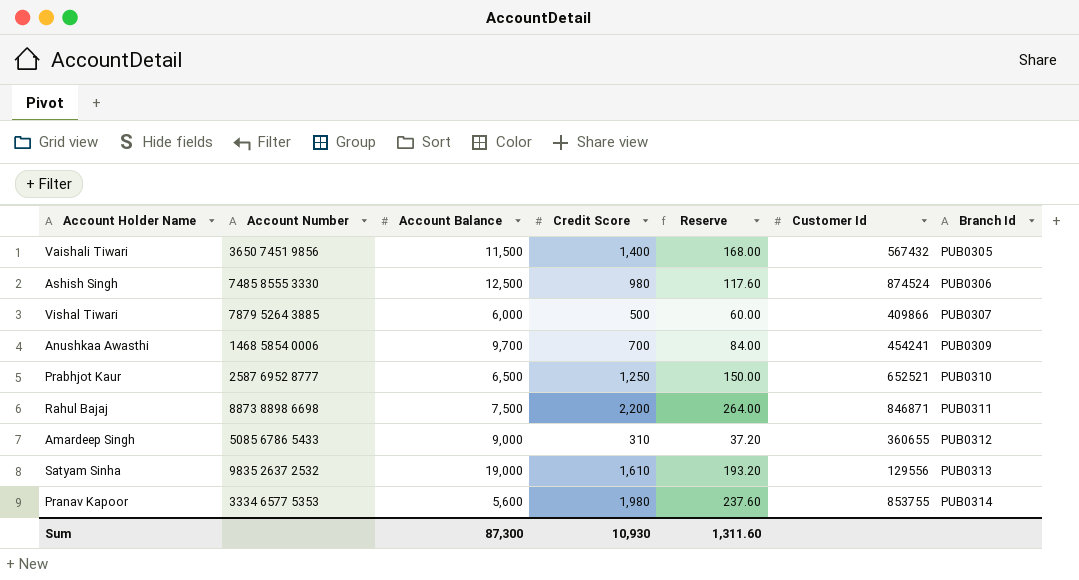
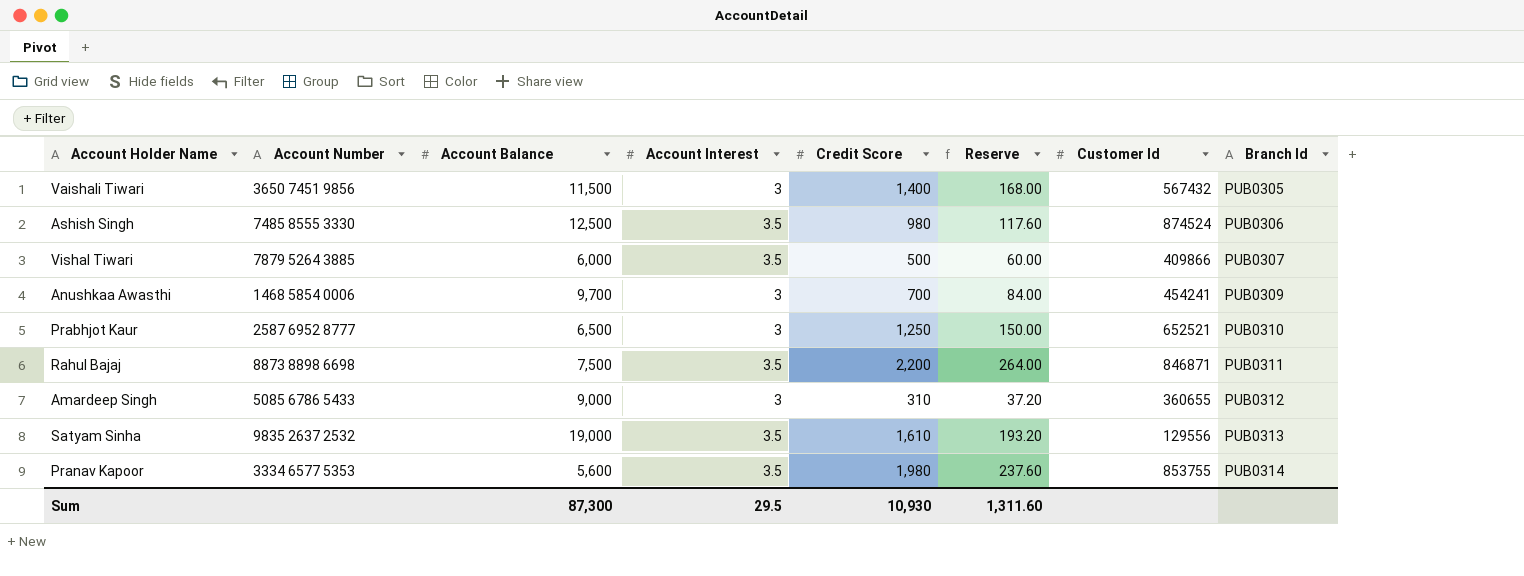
column Account Interest | position: none -> 4

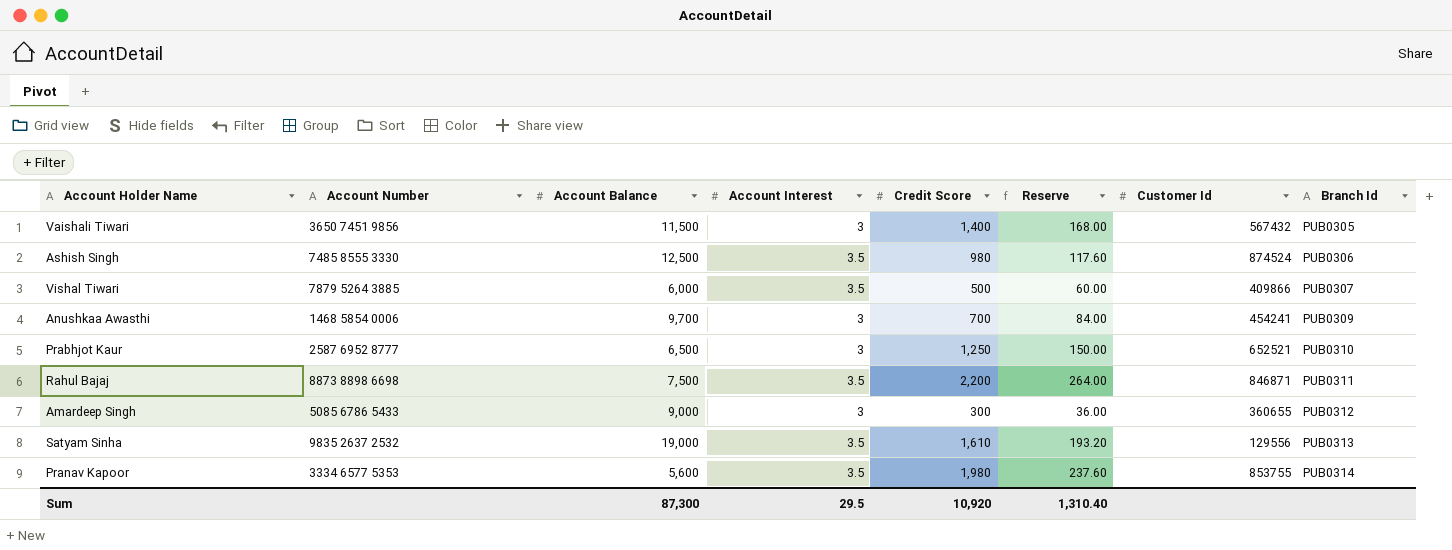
Amardeep Singh | Credit Score: 310 -> 300
Amardeep Singh | Reserve: 37.20 -> 36.00
Sum | Credit Score: 10,930 -> 10,920
Sum | Reserve: 1,311.60 -> 1,310.40

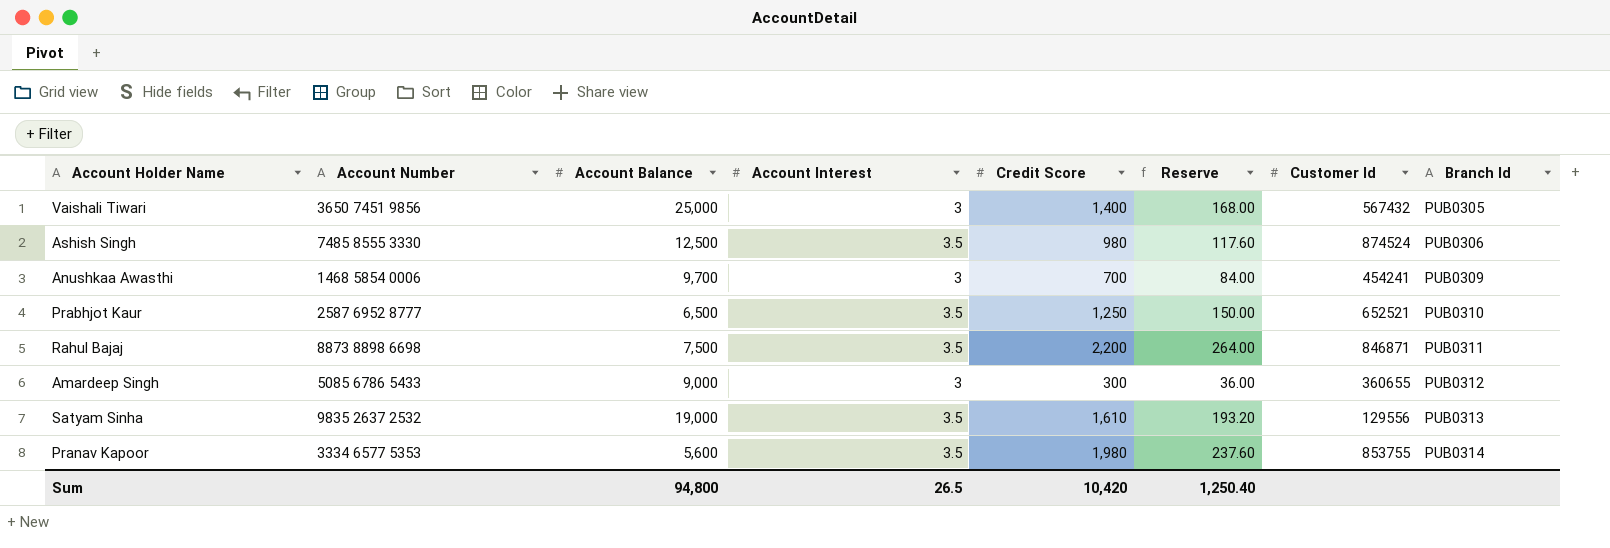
row Vishal Tiwari: 7879 5264 3885 | 6,000 | 3.5 | 500 | 60.00 | 409866 | PUB0307 -> none
Vaishali Tiwari | Account Balance: 11,500 -> 25,000
Prabhjot Kaur | Account Interest: 3 -> 3.5
Sum | Account Balance: 87,300 -> 94,800
Sum | Account Interest: 29.5 -> 26.5
Sum | Credit Score: 10,920 -> 10,420
Sum | Reserve: 1,310.40 -> 1,250.40

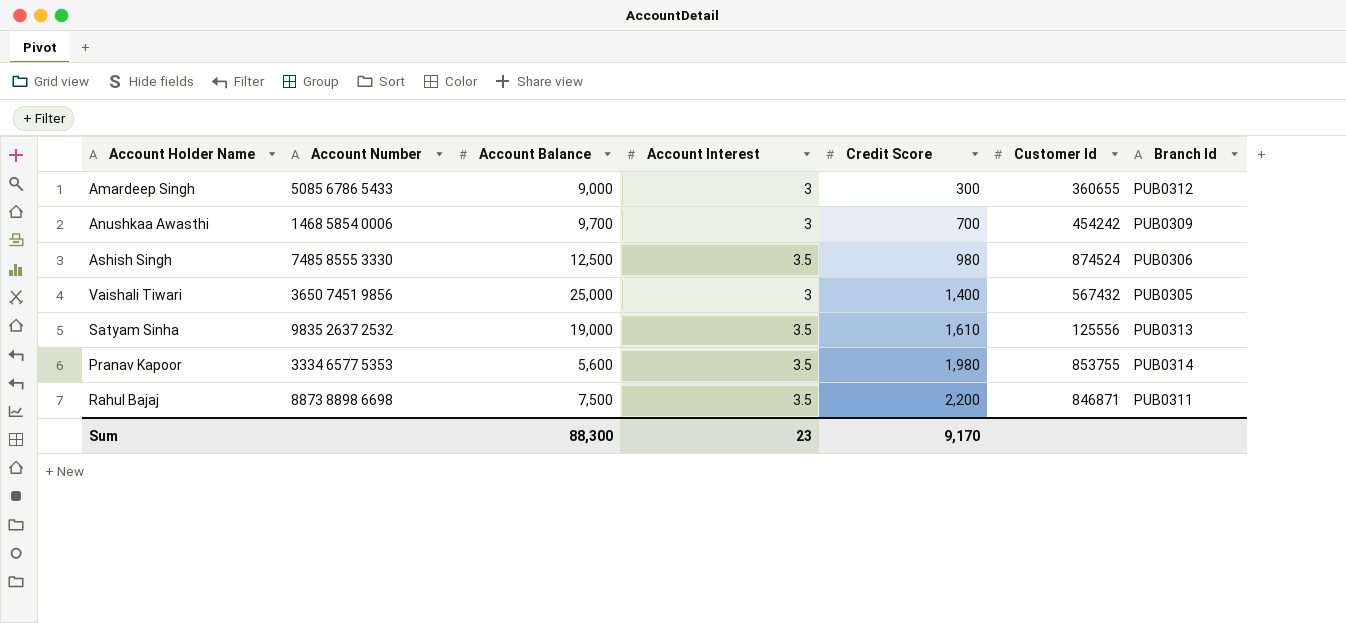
row order: Branch Id ascending -> Credit Score ascending
column Reserve | formula: [Credit Score] * 0.12 -> none
row Prabhjot Kaur: 2587 6952 8777 | 6,500 | 3.5 | 1,250 | 150.00 | 652521 | PUB0310 -> none
Anushkaa Awasthi | Customer Id: 454241 -> 454242
Satyam Sinha | Customer Id: 129556 -> 125556
Sum | Account Balance: 94,800 -> 88,300
Sum | Account Interest: 26.5 -> 23
Sum | Credit Score: 10,420 -> 9,170

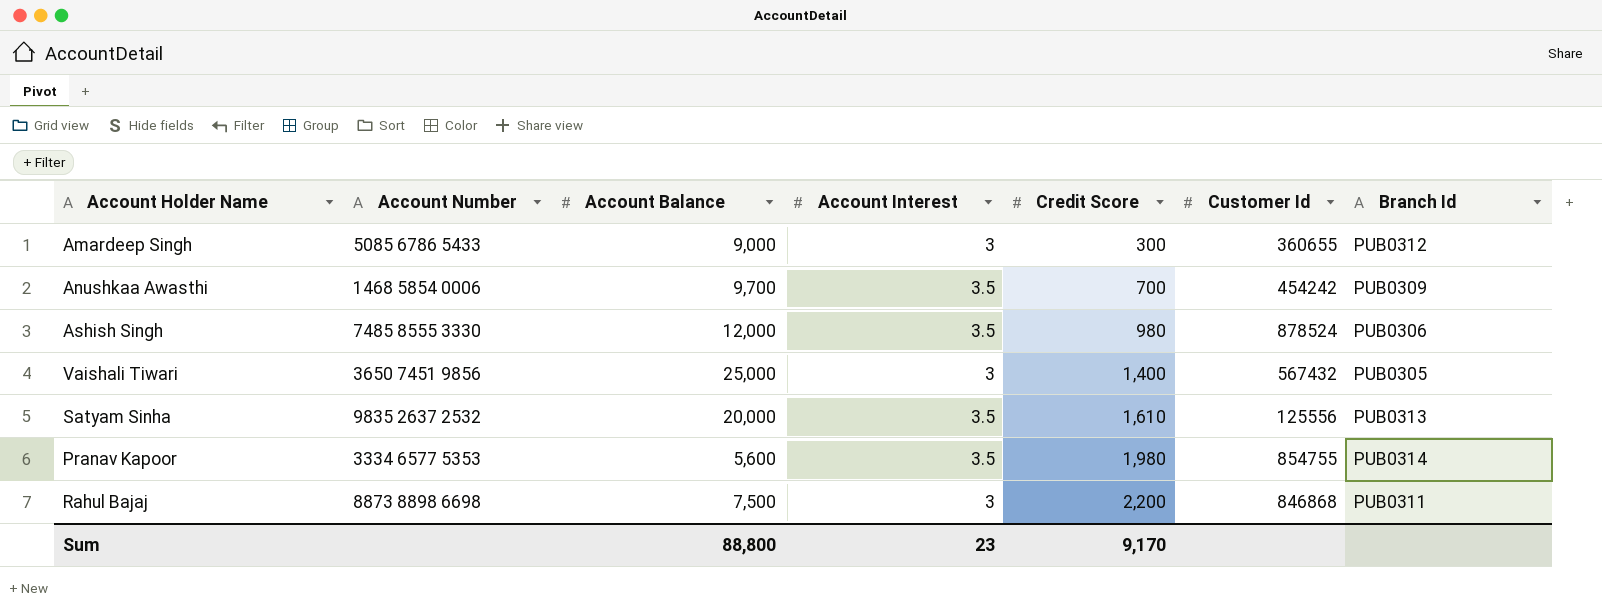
Anushkaa Awasthi | Account Interest: 3 -> 3.5
Ashish Singh | Account Balance: 12,500 -> 12,000
Ashish Singh | Customer Id: 874524 -> 878524
Satyam Sinha | Account Balance: 19,000 -> 20,000
Pranav Kapoor | Customer Id: 853755 -> 854755
Rahul Bajaj | Account Interest: 3.5 -> 3
Rahul Bajaj | Customer Id: 846871 -> 846868
Sum | Account Balance: 88,300 -> 88,800

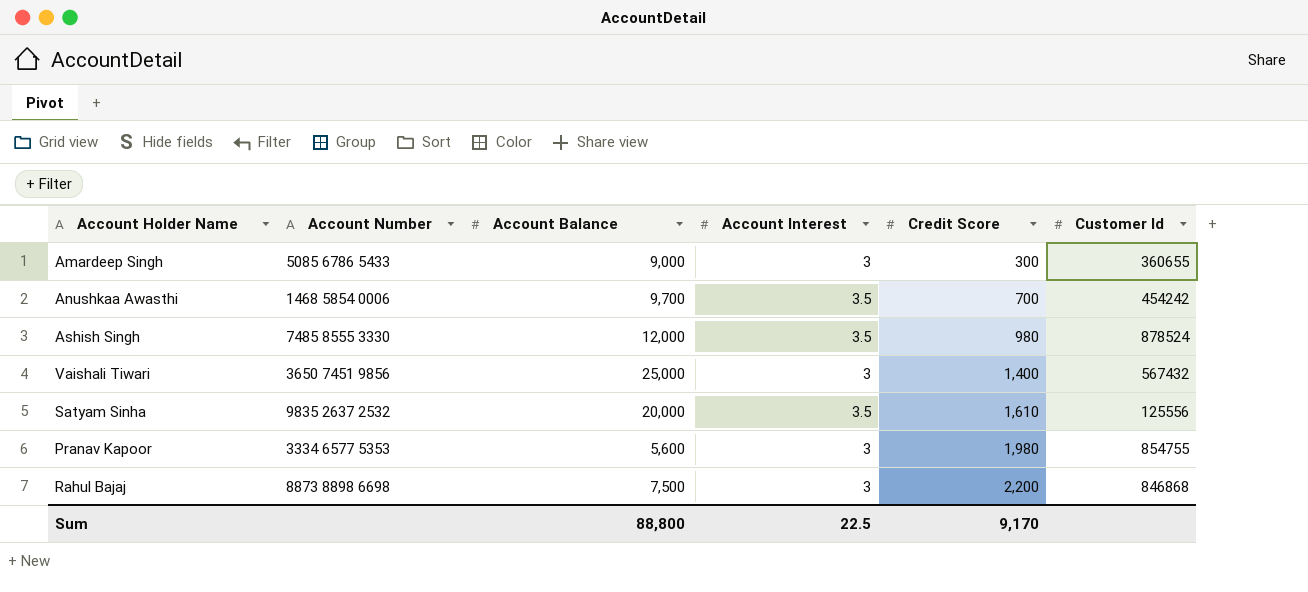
column Branch Id | position: 7 -> none
Pranav Kapoor | Account Interest: 3.5 -> 3
Sum | Account Interest: 23 -> 22.5

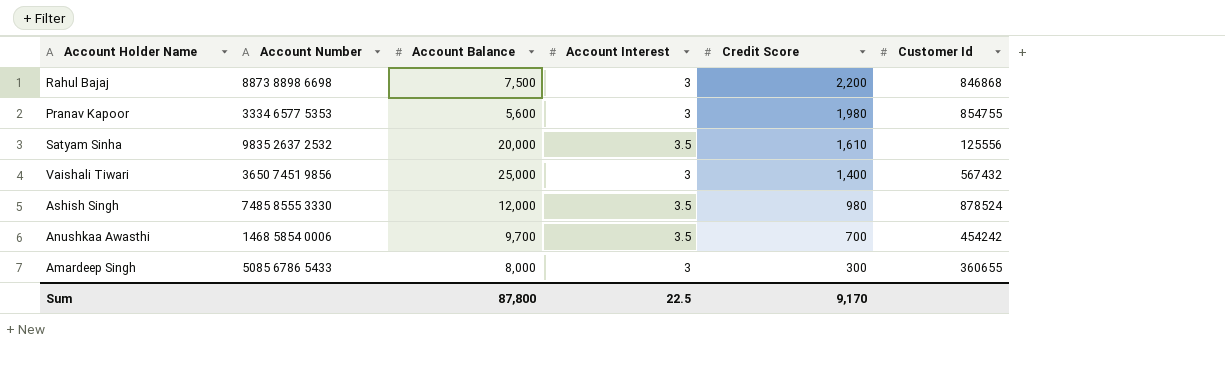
row order: Credit Score ascending -> Credit Score descending
Amardeep Singh | Account Balance: 9,000 -> 8,000
Sum | Account Balance: 88,800 -> 87,800

